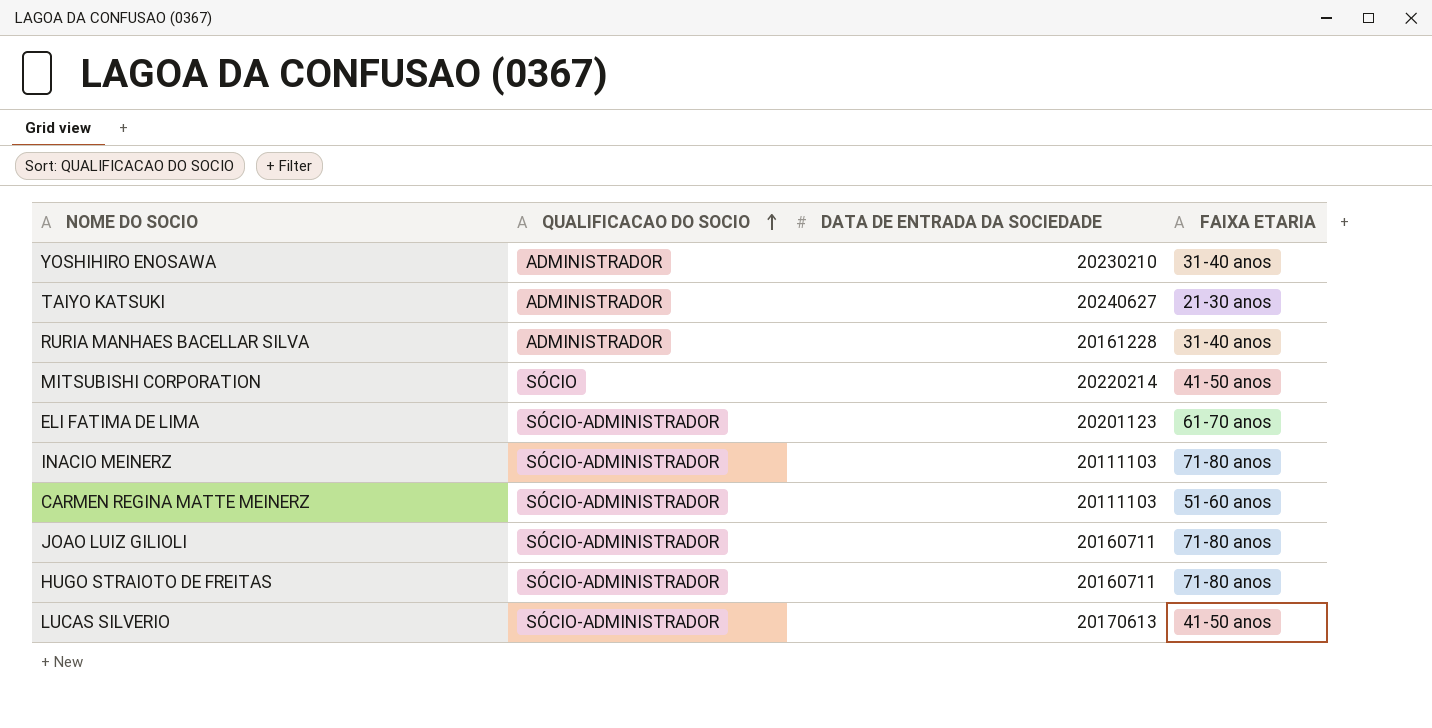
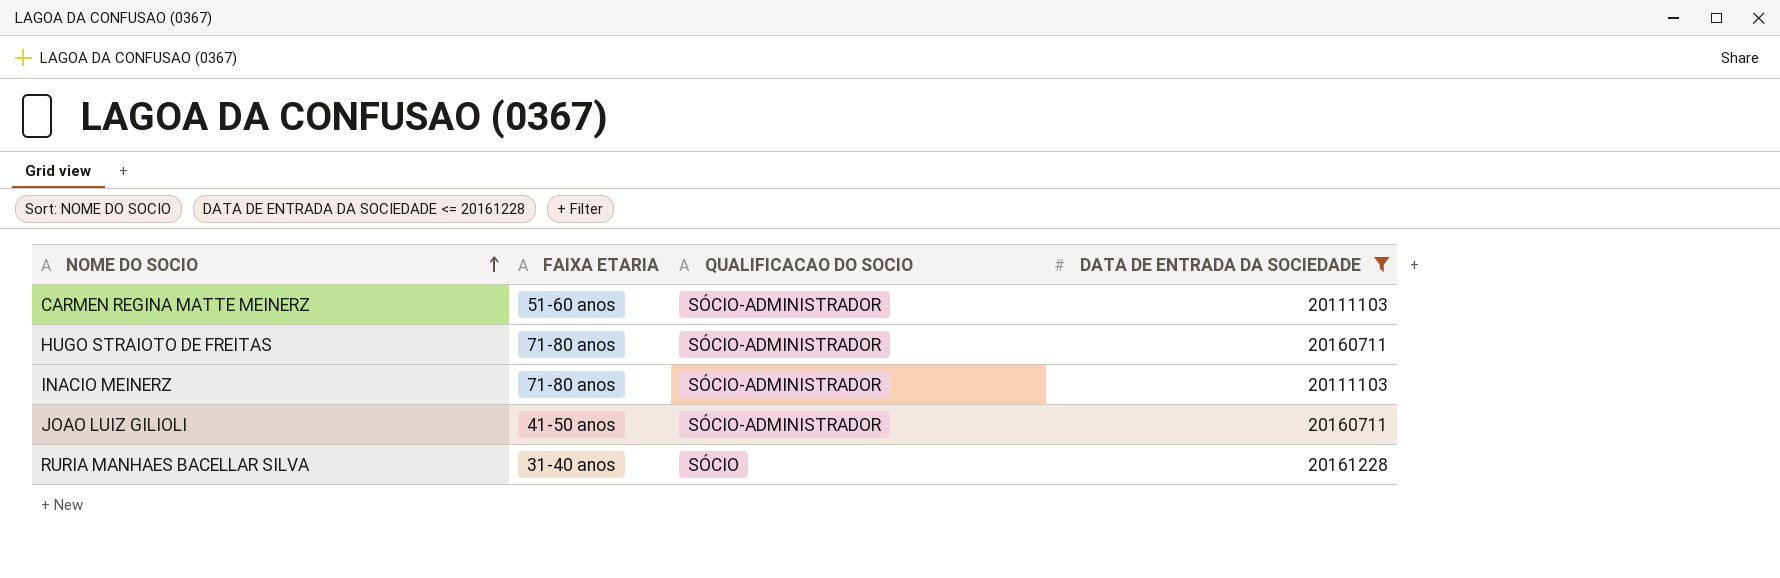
filter: none -> DATA DE ENTRADA DA SOCIEDADE <= 20161228
row order: QUALIFICACAO DO SOCIO ascending -> NOME DO SOCIO ascending
column FAIXA ETARIA | position: 4 -> 2
JOAO LUIZ GILIOLI | FAIXA ETARIA: 71-80 anos -> 41-50 anos
RURIA MANHAES BACELLAR SILVA | QUALIFICACAO DO SOCIO: ADMINISTRADOR -> SÓCIO

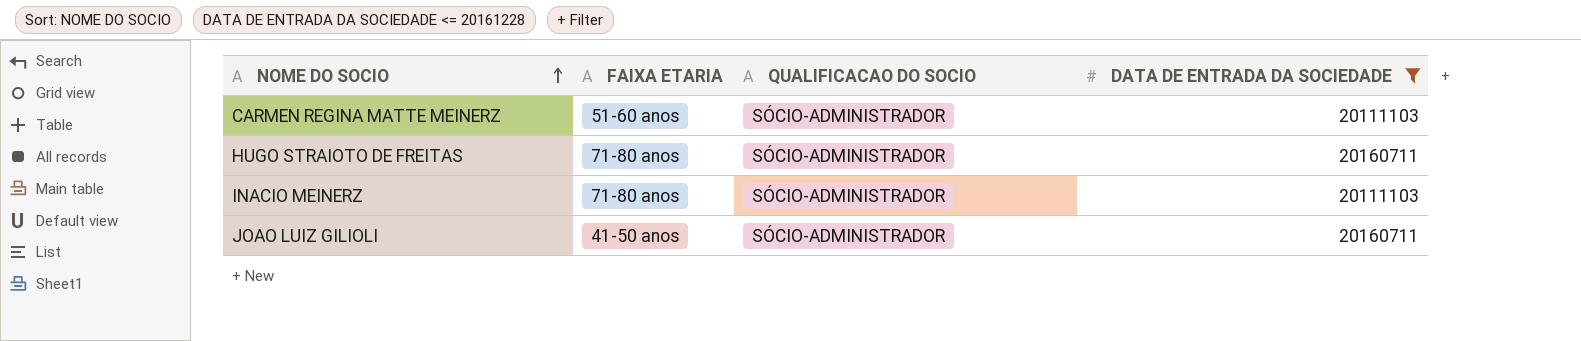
row RURIA MANHAES BACELLAR SILVA: 31-40 anos | SÓCIO | 20161228 -> none

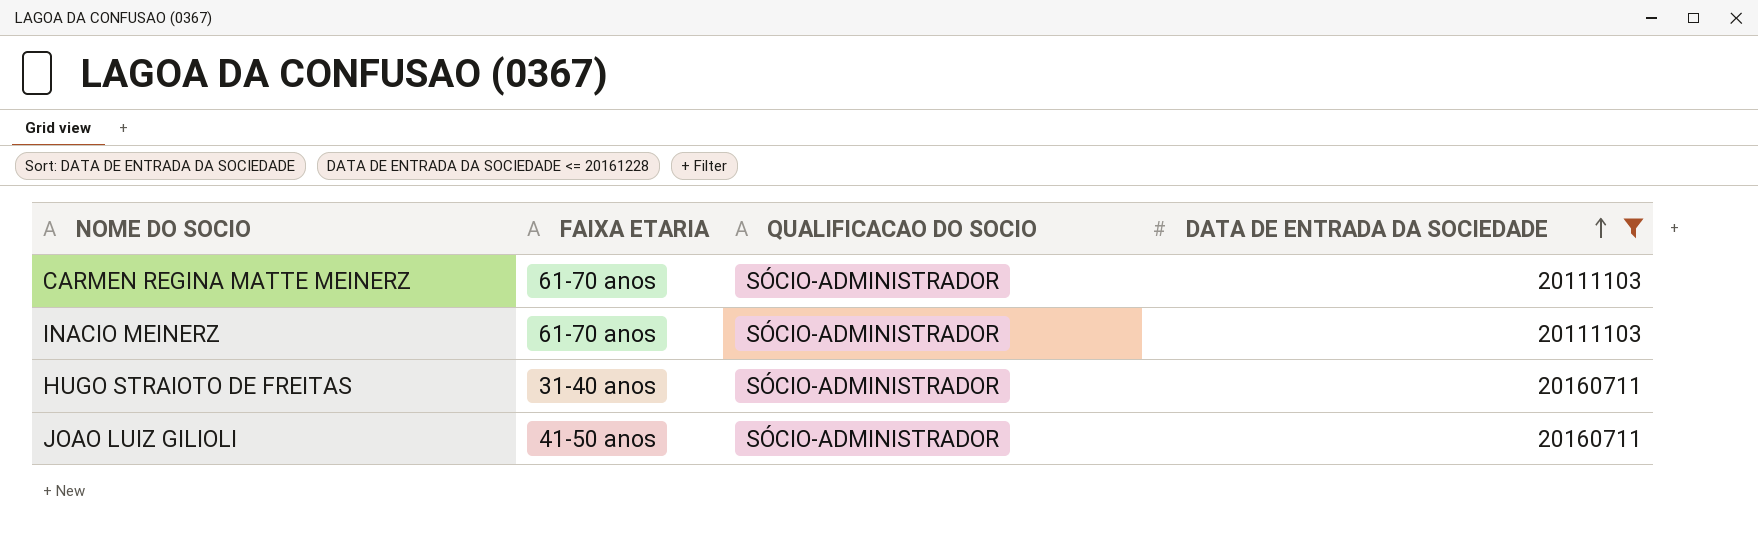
row order: NOME DO SOCIO ascending -> DATA DE ENTRADA DA SOCIEDADE ascending
CARMEN REGINA MATTE MEINERZ | FAIXA ETARIA: 51-60 anos -> 61-70 anos
INACIO MEINERZ | FAIXA ETARIA: 71-80 anos -> 61-70 anos
HUGO STRAIOTO DE FREITAS | FAIXA ETARIA: 71-80 anos -> 31-40 anos

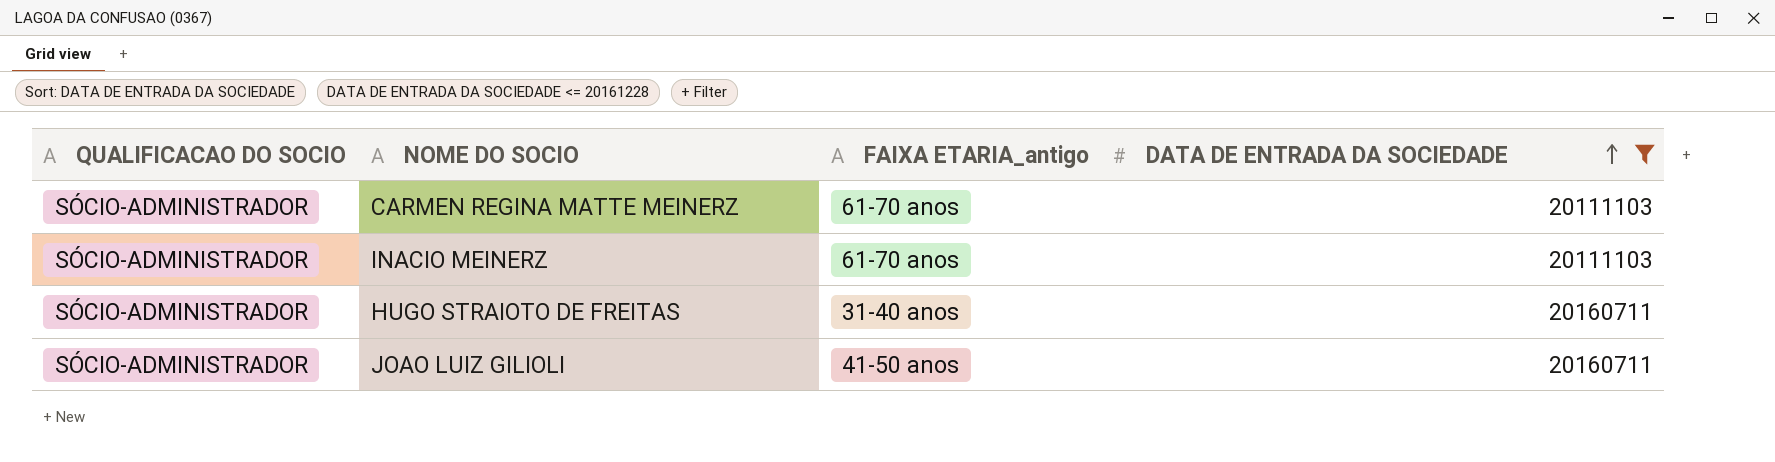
column QUALIFICACAO DO SOCIO | position: 3 -> 1
column name: FAIXA ETARIA -> FAIXA ETARIA_antigo

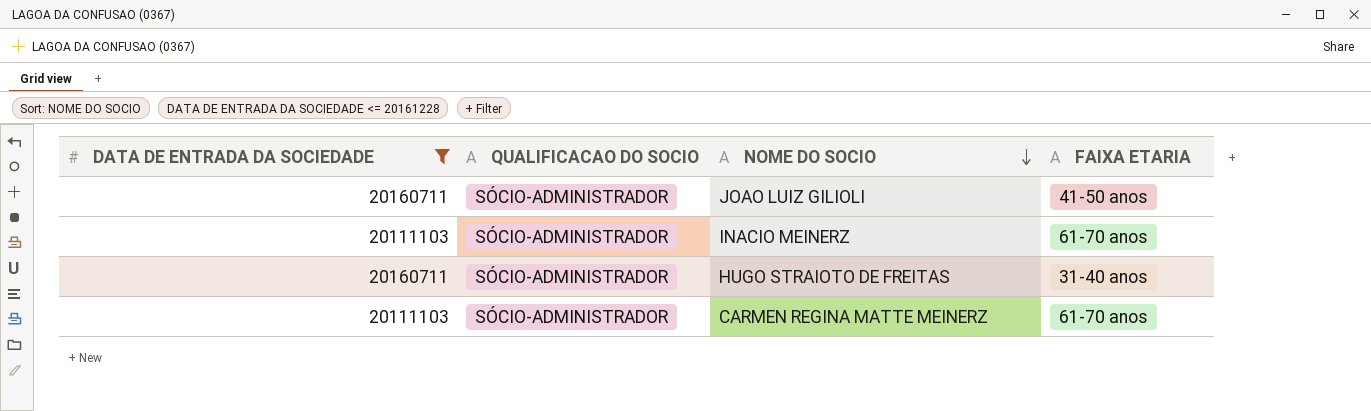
row order: DATA DE ENTRADA DA SOCIEDADE ascending -> NOME DO SOCIO descending
column DATA DE ENTRADA DA SOCIEDADE | position: 4 -> 1
column name: FAIXA ETARIA_antigo -> FAIXA ETARIA

